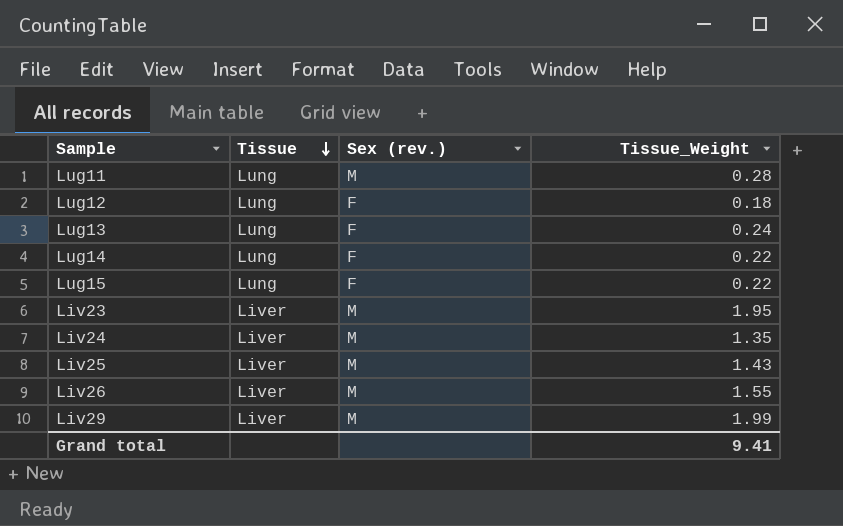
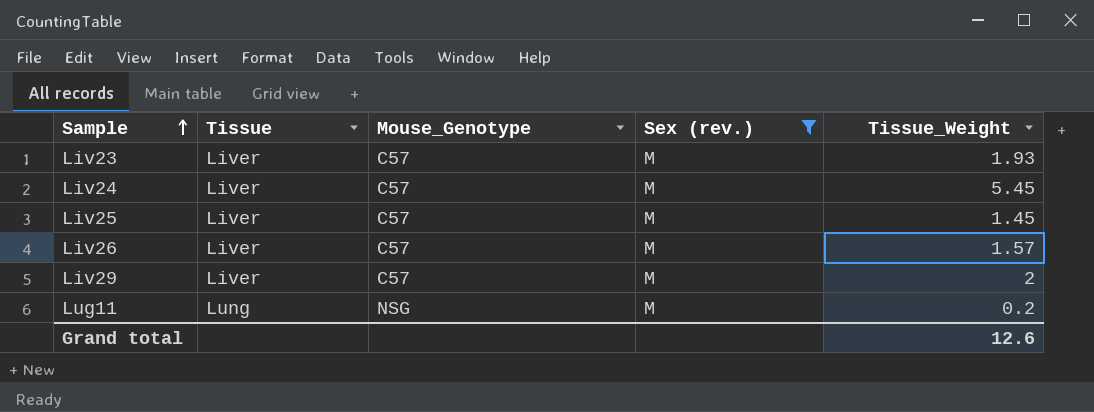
filter: none -> Sex (rev.) = M
row order: Tissue descending -> Sample ascending
column Mouse_Genotype | position: none -> 3
Liv23 | Tissue_Weight: 1.95 -> 1.93
Liv24 | Tissue_Weight: 1.35 -> 5.45
Liv25 | Tissue_Weight: 1.43 -> 1.45
Liv26 | Tissue_Weight: 1.55 -> 1.57
Liv29 | Tissue_Weight: 1.99 -> 2
Lug11 | Tissue_Weight: 0.28 -> 0.2
Grand total | Tissue_Weight: 9.41 -> 12.6

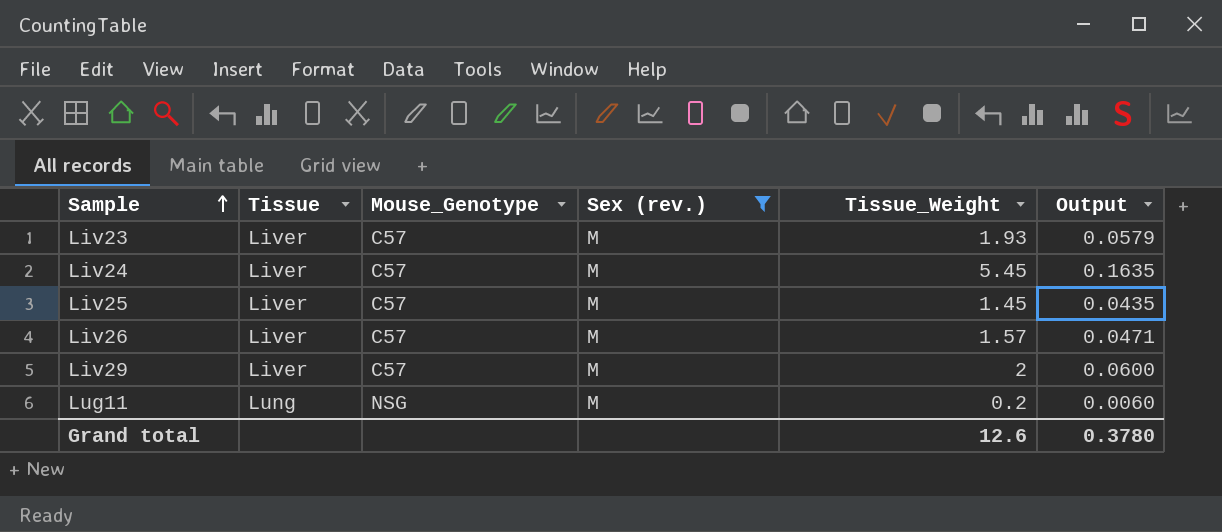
column Output | formula: none -> [Tissue_Weight] * 0.03

